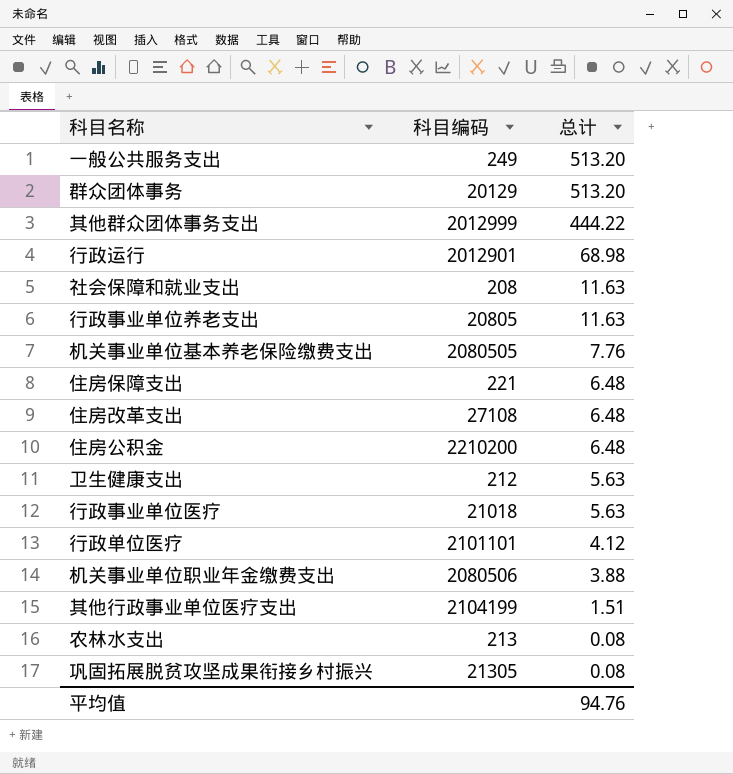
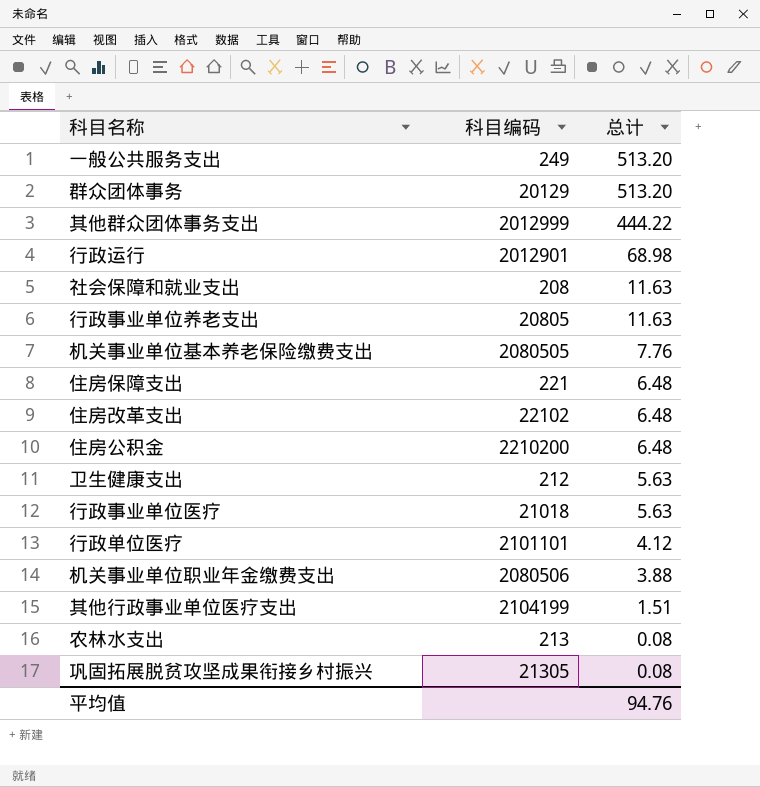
住房改革支出 | 科目编码: 27108 -> 22102

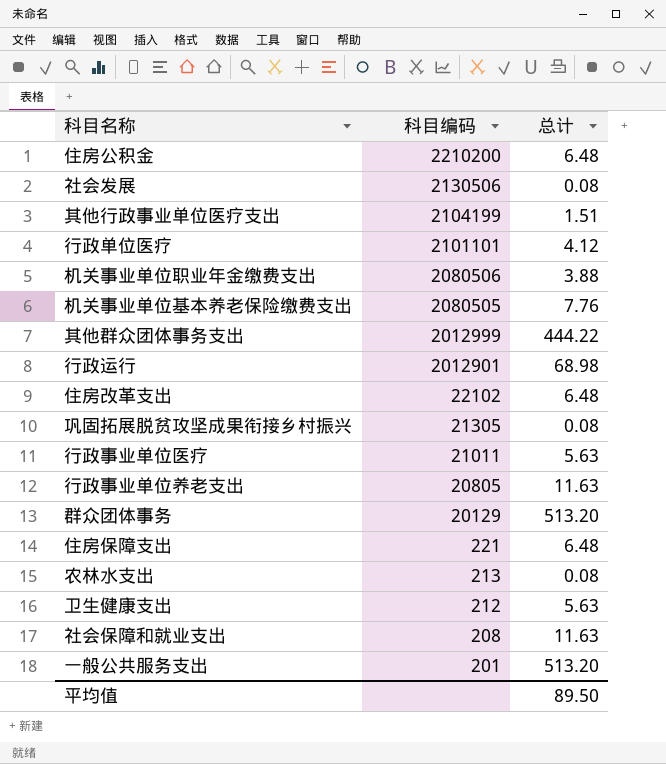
row order: 总计 descending -> 科目编码 descending
row 社会发展: none -> 2130506 | 0.08
行政事业单位医疗 | 科目编码: 21018 -> 21011
一般公共服务支出 | 科目编码: 249 -> 201
平均值 | 总计: 94.76 -> 89.50

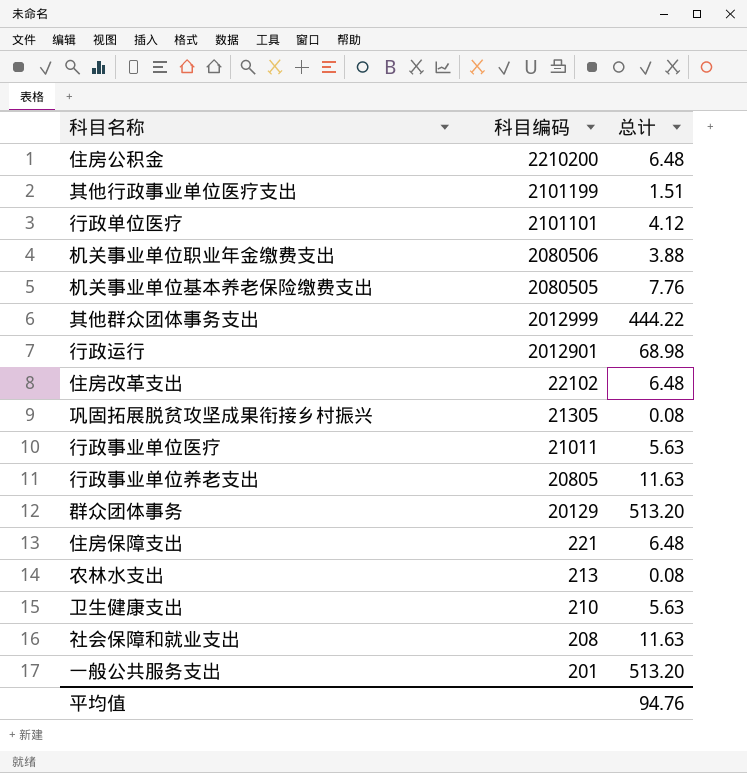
row 社会发展: 2130506 | 0.08 -> none
其他行政事业单位医疗支出 | 科目编码: 2104199 -> 2101199
卫生健康支出 | 科目编码: 212 -> 210
平均值 | 总计: 89.50 -> 94.76

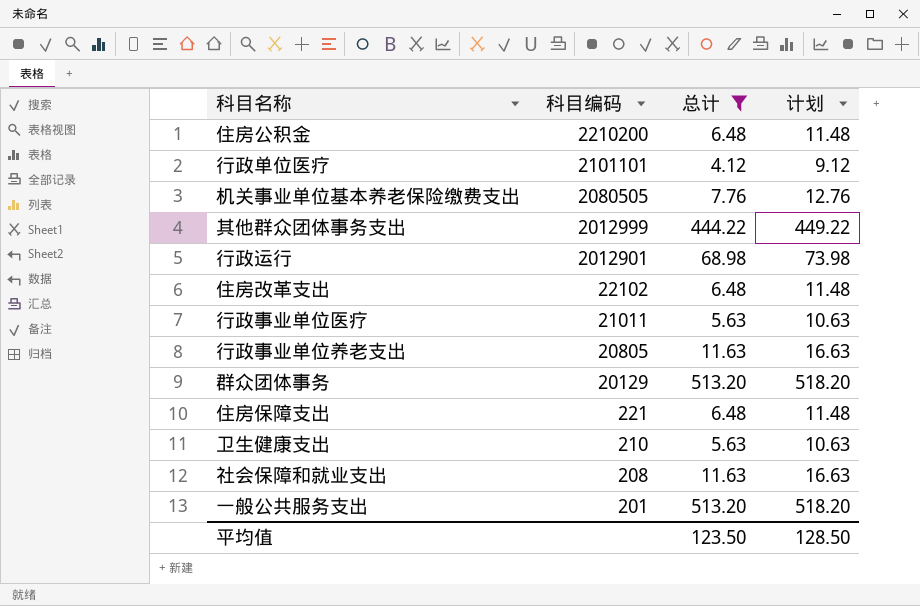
filter: none -> 总计 >= 4.12
column 计划 | formula: none -> [总计] + 5
平均值 | 总计: 94.76 -> 123.50

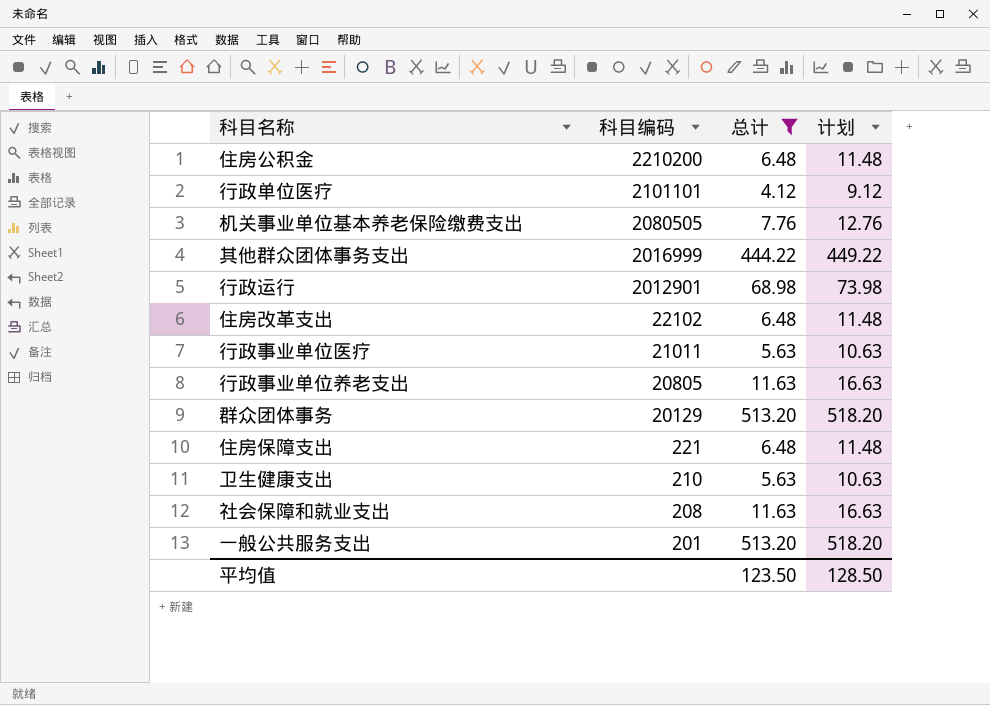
其他群众团体事务支出 | 科目编码: 2012999 -> 2016999

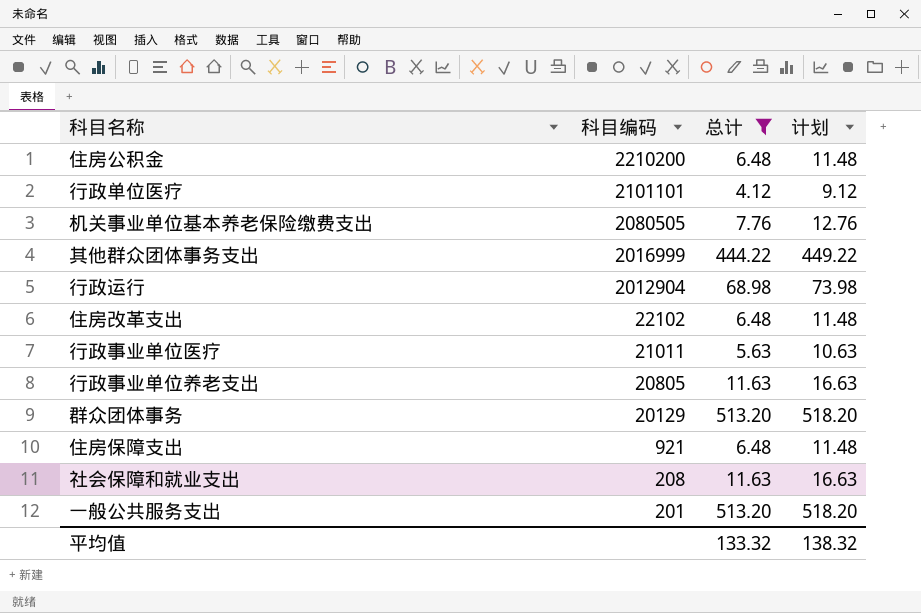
row 卫生健康支出: 210 | 5.63 | 10.63 -> none
行政运行 | 科目编码: 2012901 -> 2012904
住房保障支出 | 科目编码: 221 -> 921
平均值 | 总计: 123.50 -> 133.32
平均值 | 计划: 128.50 -> 138.32

